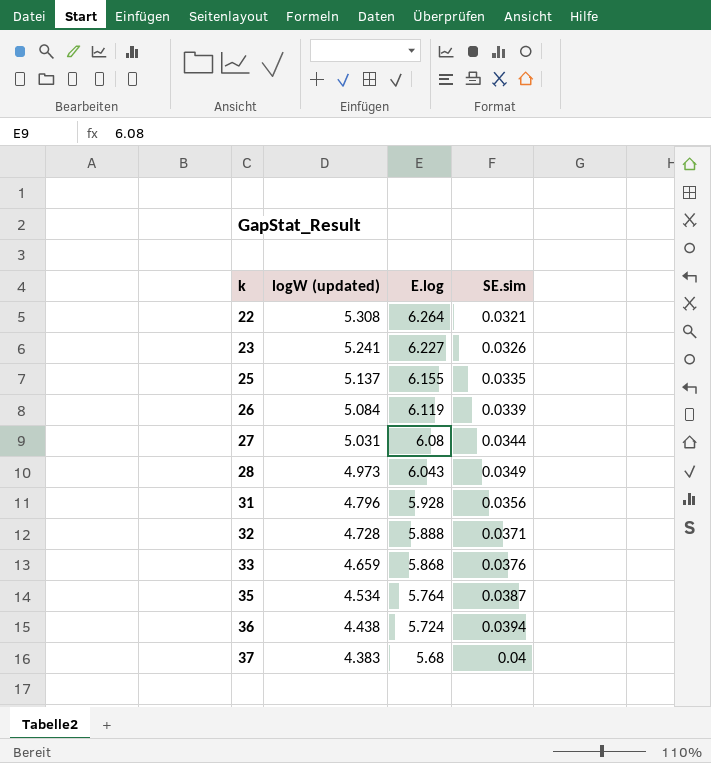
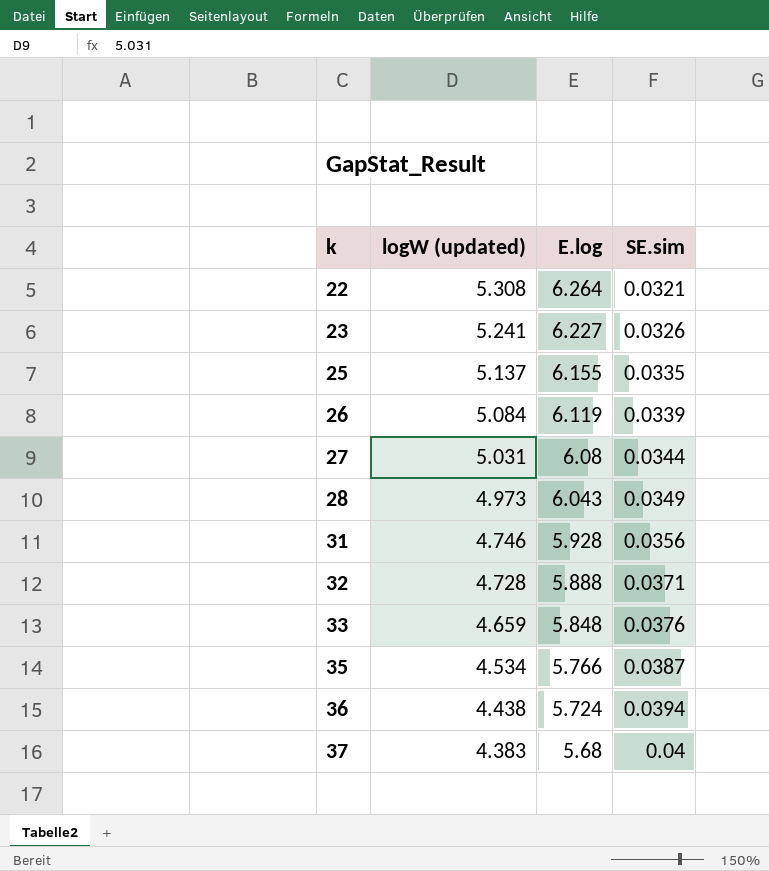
31 | logW (updated): 4.796 -> 4.746
33 | E.log: 5.868 -> 5.848
35 | E.log: 5.764 -> 5.766

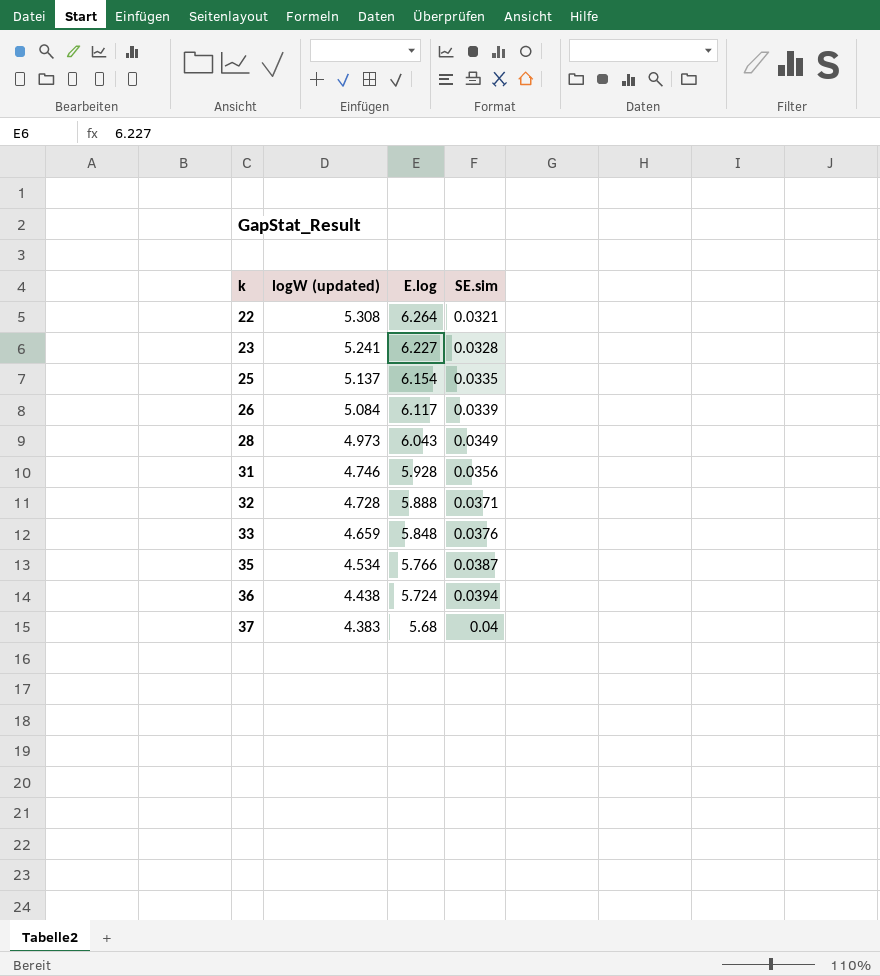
row 27: 5.031 | 6.08 | 0.0344 -> none
23 | SE.sim: 0.0326 -> 0.0328
25 | E.log: 6.155 -> 6.154
26 | E.log: 6.119 -> 6.117

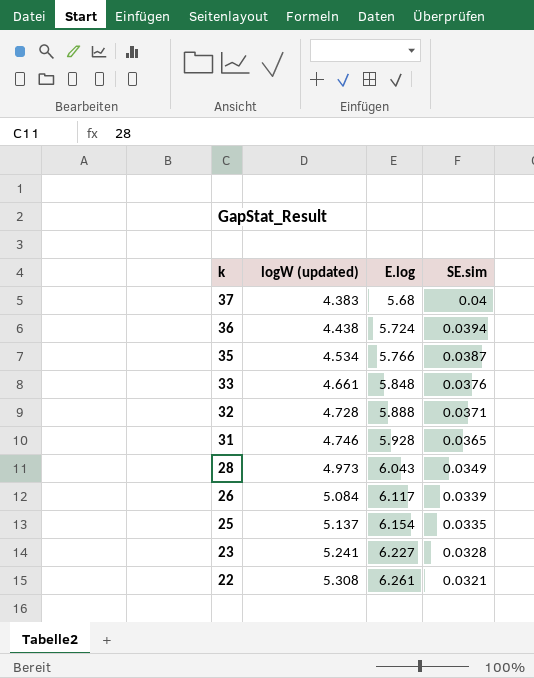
row order: k ascending -> k descending
33 | logW (updated): 4.659 -> 4.661
31 | SE.sim: 0.0356 -> 0.0365
22 | E.log: 6.264 -> 6.261

